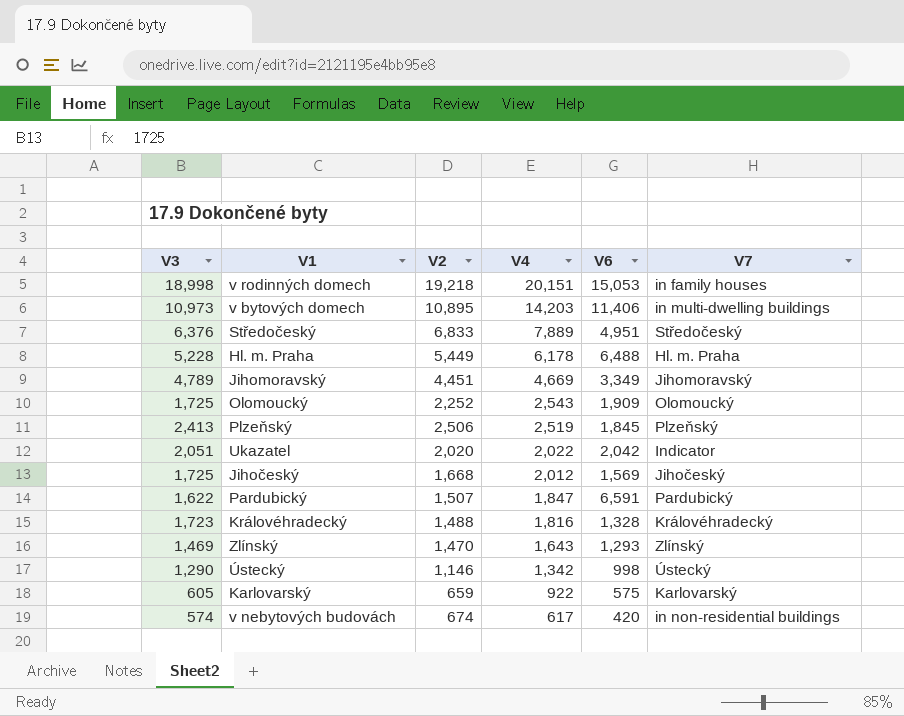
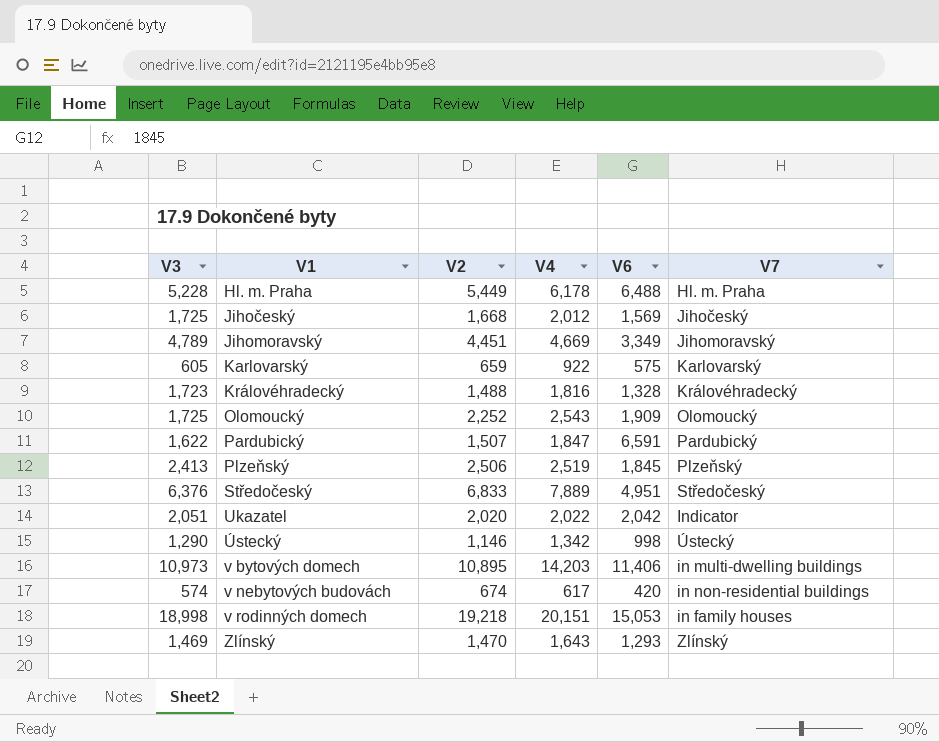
row order: V4 descending -> V1 ascending

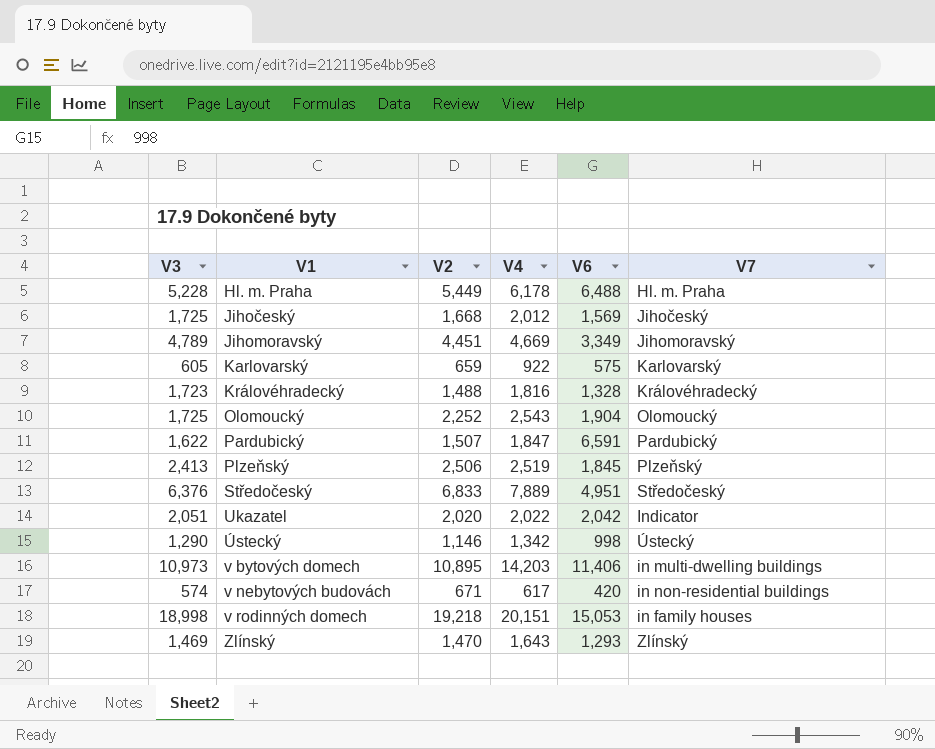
Olomoucký | V6: 1,909 -> 1,904
v nebytových budovách | V2: 674 -> 671

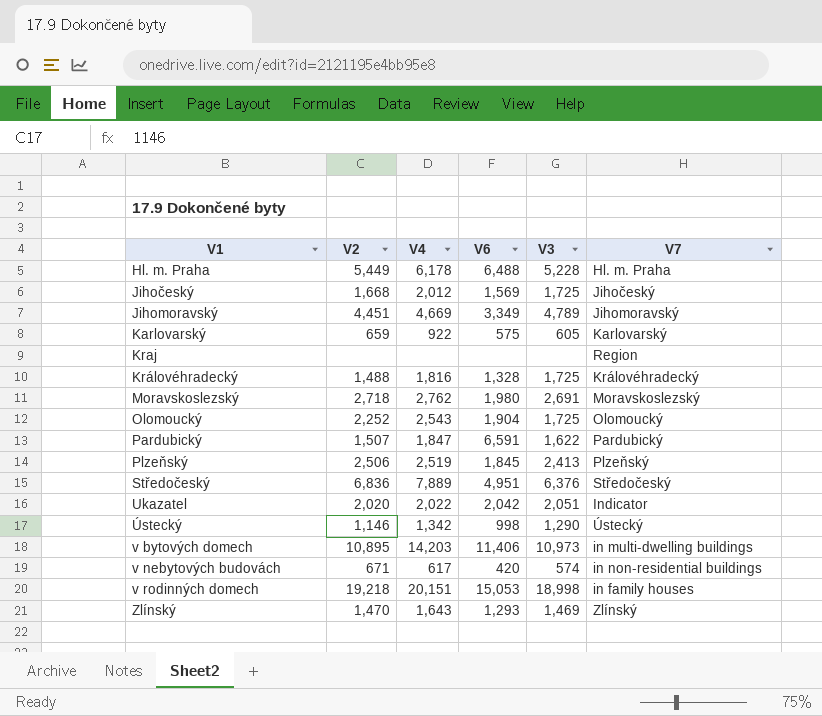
column V3 | position: 1 -> 5
row Kraj: none -> none | none | none | none | Region
Královéhradecký | V3: 1,723 -> 1,725
row Moravskoslezský: none -> 2,718 | 2,762 | 1,980 | 2,691 | Moravskoslezský
Středočeský | V2: 6,833 -> 6,836

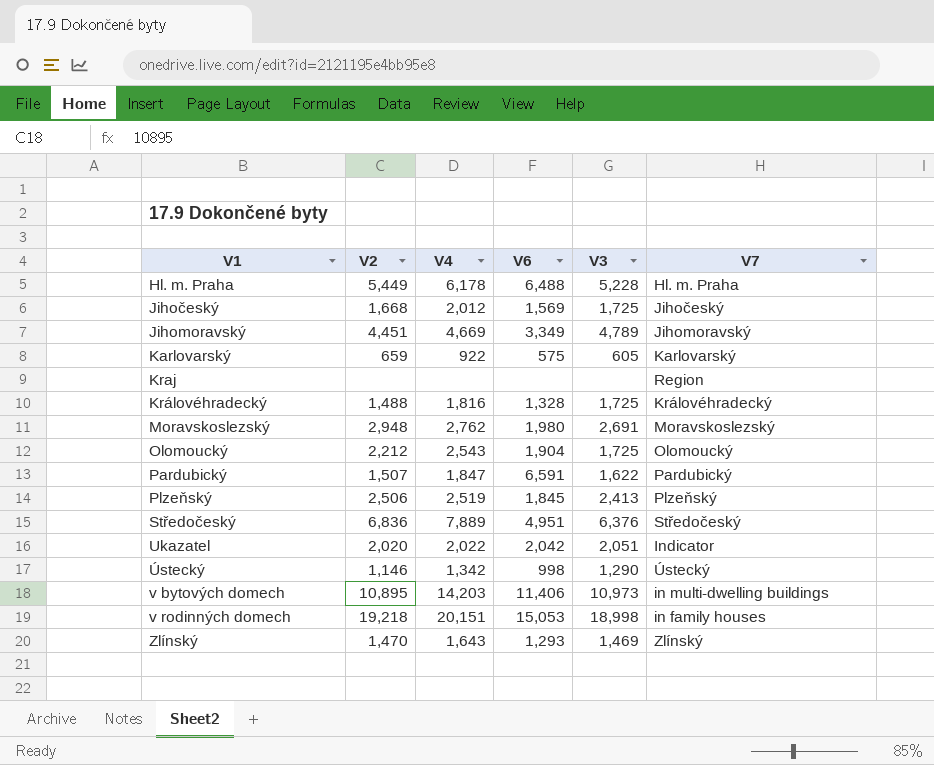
row v nebytových budovách: 671 | 617 | 420 | 574 | in non-residential buildings -> none
Moravskoslezský | V2: 2,718 -> 2,948
Olomoucký | V2: 2,252 -> 2,212

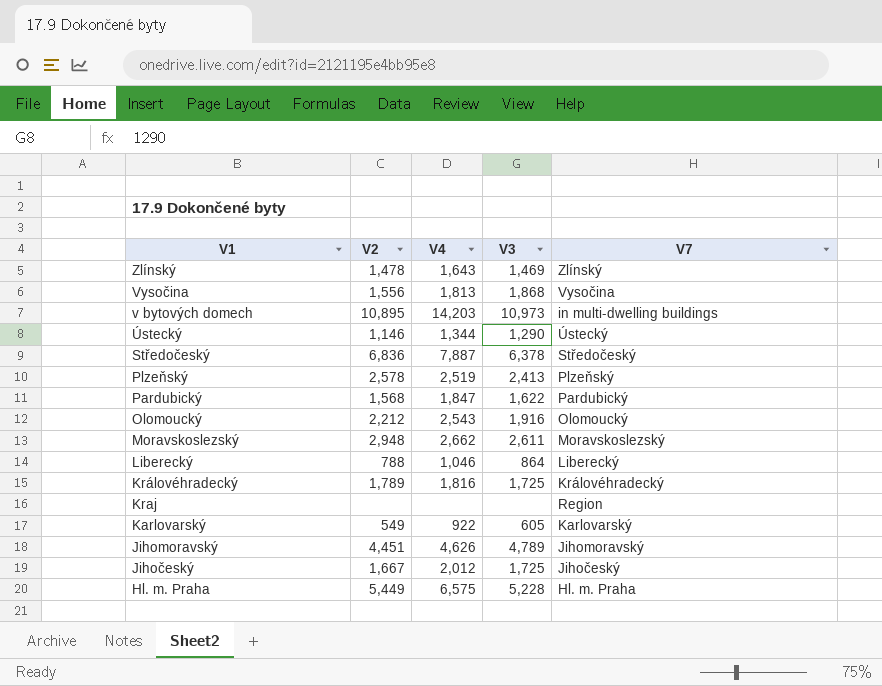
row order: V1 ascending -> V1 descending
column V6 | position: 4 -> none
row Ukazatel: 2,020 | 2,022 | 2,042 | 2,051 | Indicator -> none
row v rodinných domech: 19,218 | 20,151 | 15,053 | 18,998 | in family houses -> none
Zlínský | V2: 1,470 -> 1,478
row Vysočina: none -> 1,556 | 1,813 | 1,868 | Vysočina
Ústecký | V4: 1,342 -> 1,344
Středočeský | V4: 7,889 -> 7,887
Středočeský | V3: 6,376 -> 6,378
Plzeňský | V2: 2,506 -> 2,578
Pardubický | V2: 1,507 -> 1,568
Olomoucký | V3: 1,725 -> 1,916
Moravskoslezský | V4: 2,762 -> 2,662
Moravskoslezský | V3: 2,691 -> 2,611
row Liberecký: none -> 788 | 1,046 | 864 | Liberecký
Královéhradecký | V2: 1,488 -> 1,789
Karlovarský | V2: 659 -> 549
Jihomoravský | V4: 4,669 -> 4,626
Jihočeský | V2: 1,668 -> 1,667
Hl. m. Praha | V4: 6,178 -> 6,575

